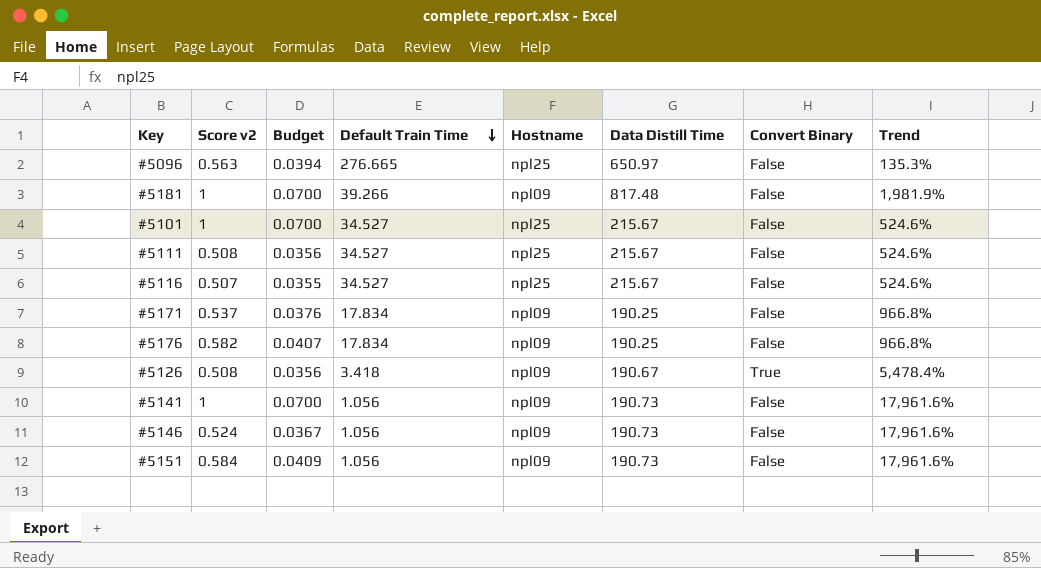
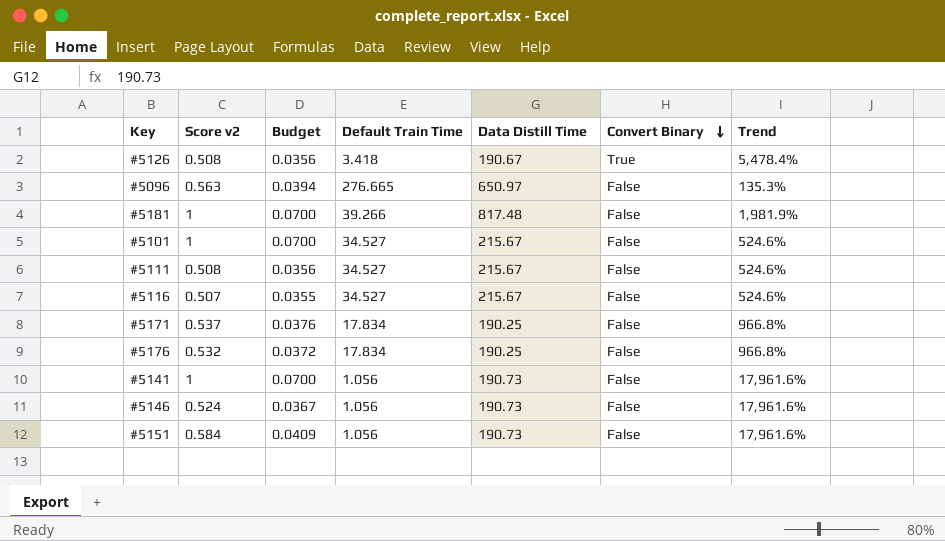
row order: Default Train Time descending -> Convert Binary descending
column Hostname | position: 5 -> none
#5176 | Score v2: 0.582 -> 0.532
#5176 | Budget: 0.0407 -> 0.0372

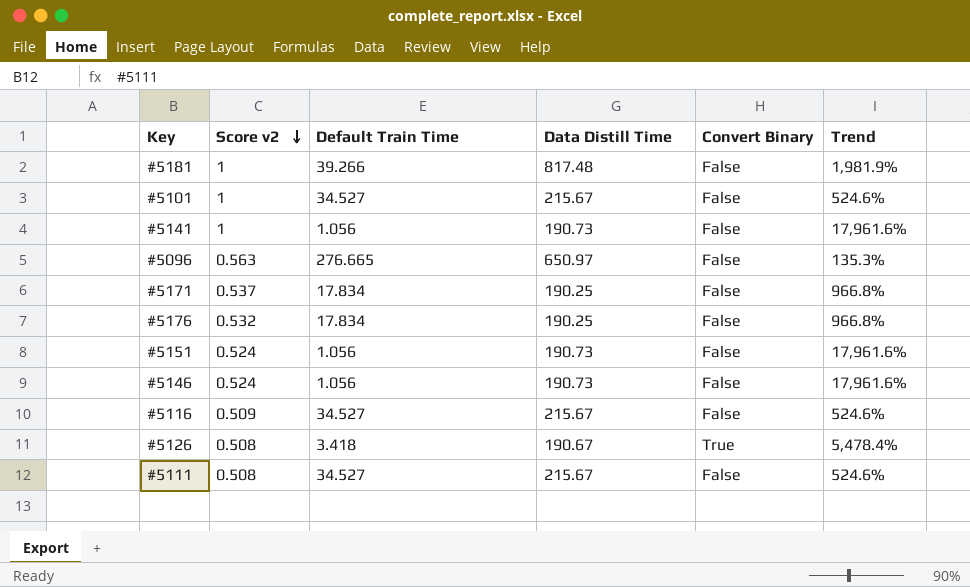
row order: Convert Binary descending -> Score v2 descending
column Budget | formula: [Score v2] * 0.07 -> none
#5151 | Score v2: 0.584 -> 0.524
#5116 | Score v2: 0.507 -> 0.509

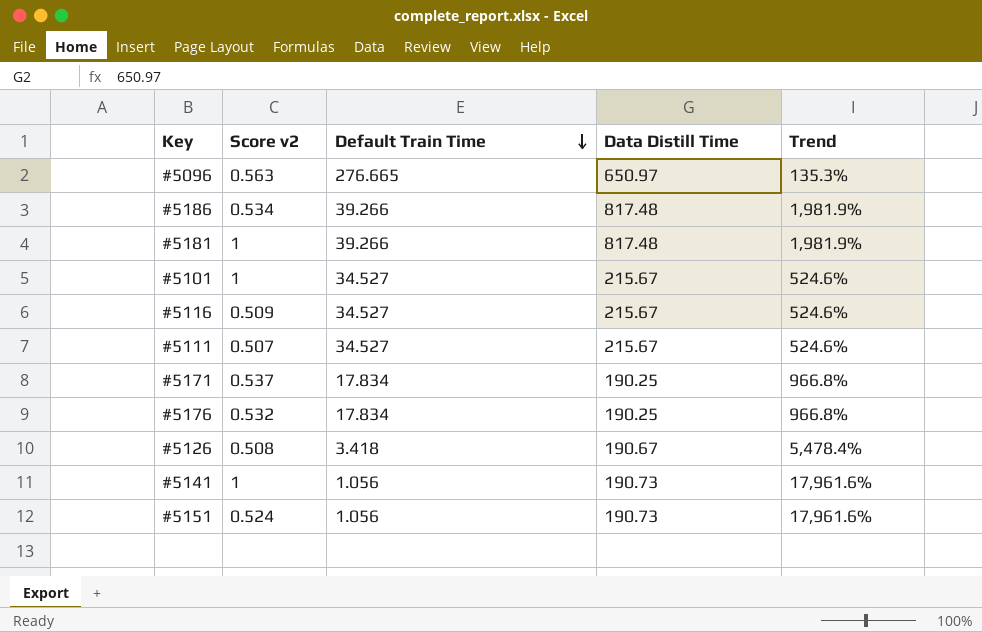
row order: Score v2 descending -> Default Train Time descending
column Convert Binary | position: 5 -> none
row #5146: 0.524 | 1.056 | 190.73 | False | 17,961.6% -> none
row #5186: none -> 0.534 | 39.266 | 817.48 | 1,981.9%
#5111 | Score v2: 0.508 -> 0.507

